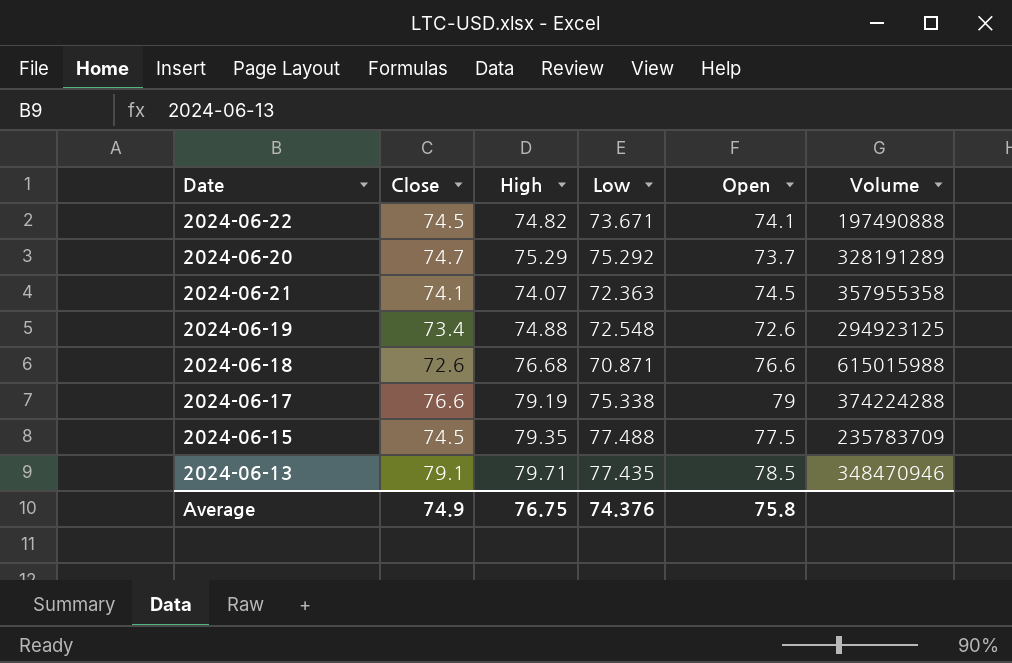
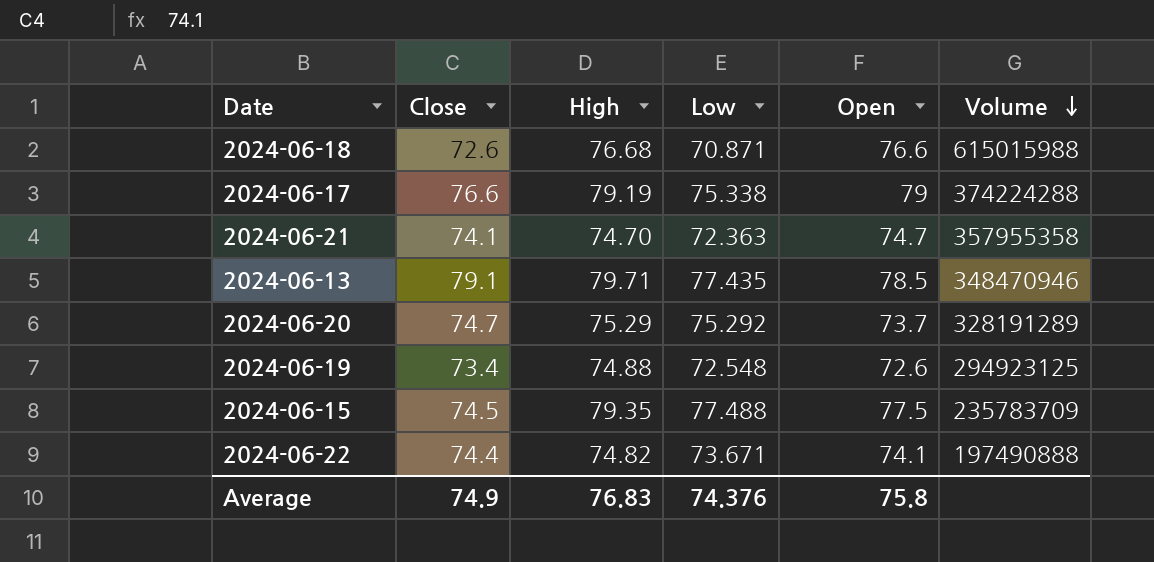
row order: none -> Volume descending
2024-06-21 | High: 74.07 -> 74.70
2024-06-21 | Open: 74.5 -> 74.7
2024-06-22 | Close: 74.5 -> 74.4
Average | High: 76.75 -> 76.83

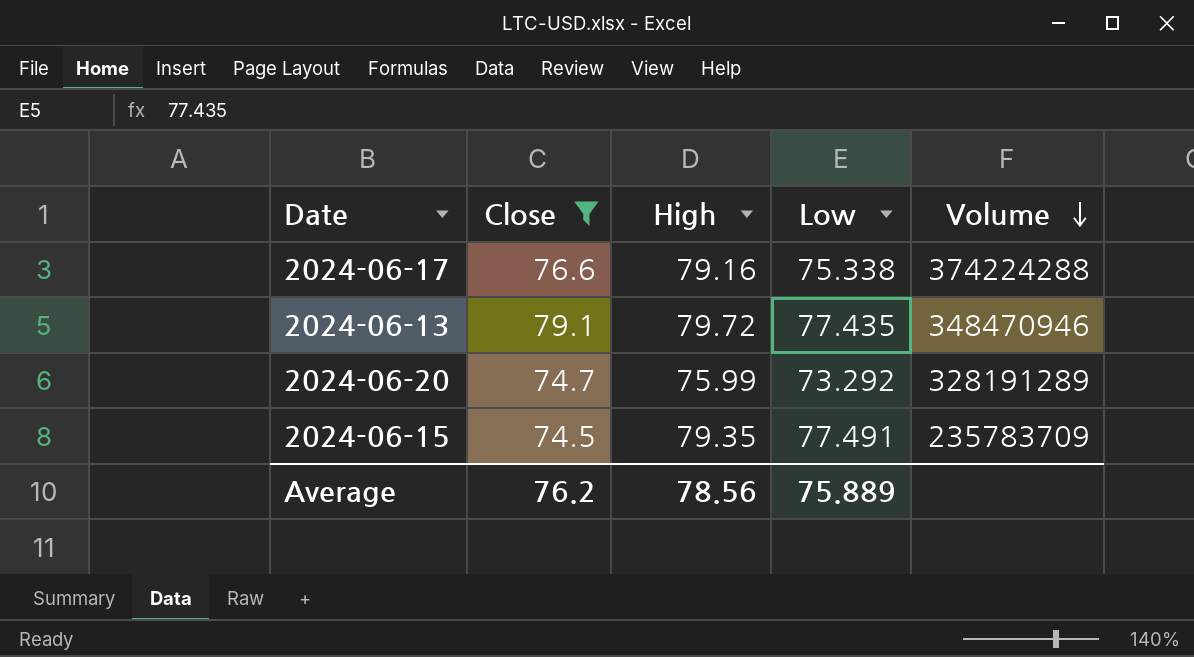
filter: none -> Close >= 74.5
column Open | position: 5 -> none
2024-06-17 | High: 79.19 -> 79.16
2024-06-13 | High: 79.71 -> 79.72
2024-06-20 | High: 75.29 -> 75.99
2024-06-20 | Low: 75.292 -> 73.292
2024-06-15 | Low: 77.488 -> 77.491
Average | Close: 74.9 -> 76.2
Average | High: 76.83 -> 78.56
Average | Low: 74.376 -> 75.889

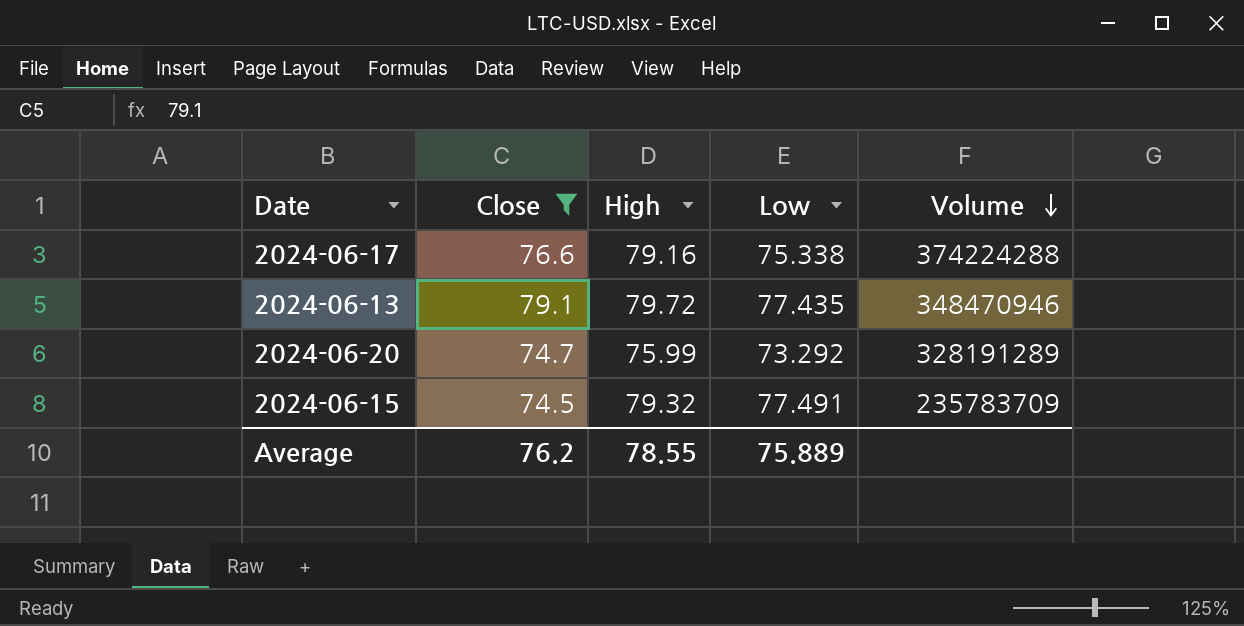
2024-06-15 | High: 79.35 -> 79.32
Average | High: 78.56 -> 78.55

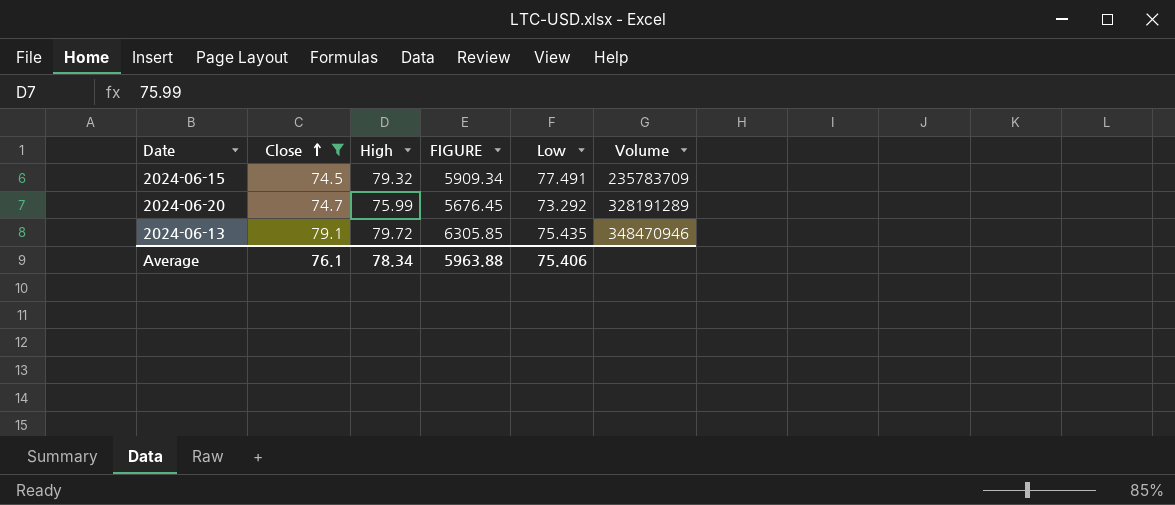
row order: Volume descending -> Close ascending
column FIGURE | formula: none -> [Close] * [High]
row 2024-06-17: 76.6 | 79.16 | 75.338 | 374224288 -> none
2024-06-13 | Low: 77.435 -> 75.435
Average | Close: 76.2 -> 76.1
Average | High: 78.55 -> 78.34
Average | Low: 75.889 -> 75.406

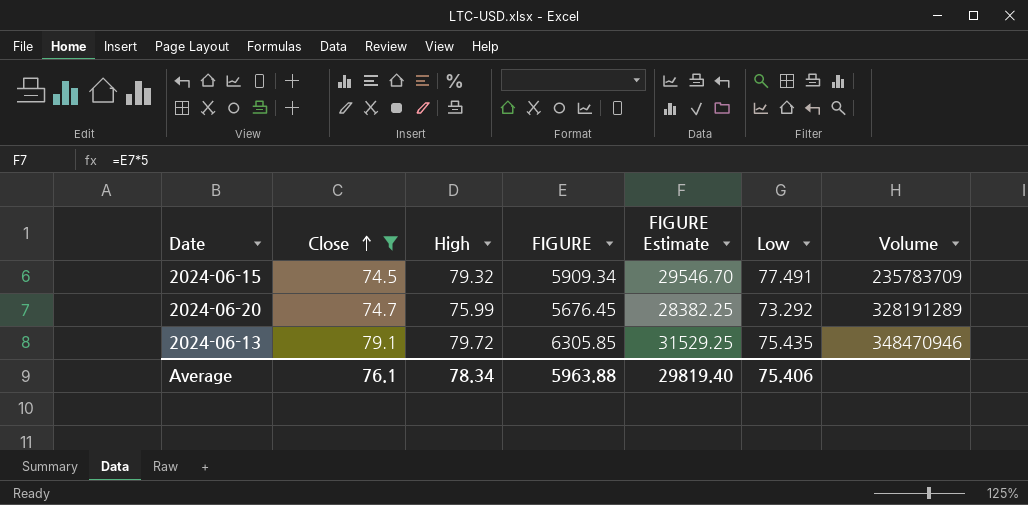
column FIGURE Estimate | formula: none -> [FIGURE] * 5

